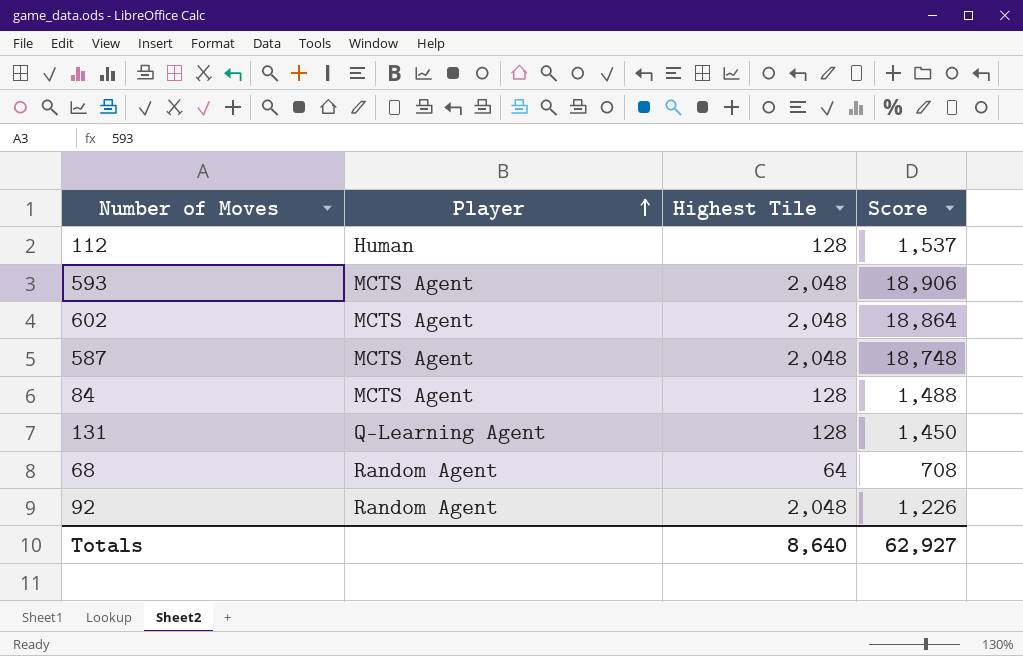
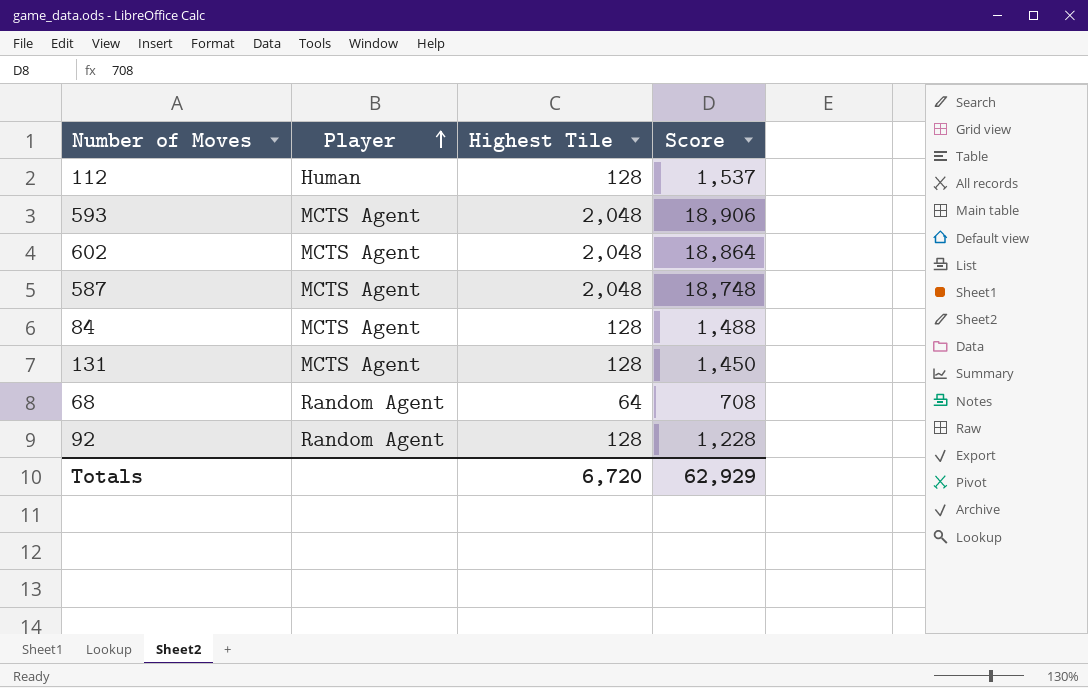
131 | Player: Q-Learning Agent -> MCTS Agent
92 | Highest Tile: 2,048 -> 128
92 | Score: 1,226 -> 1,228
Totals | Highest Tile: 8,640 -> 6,720
Totals | Score: 62,927 -> 62,929

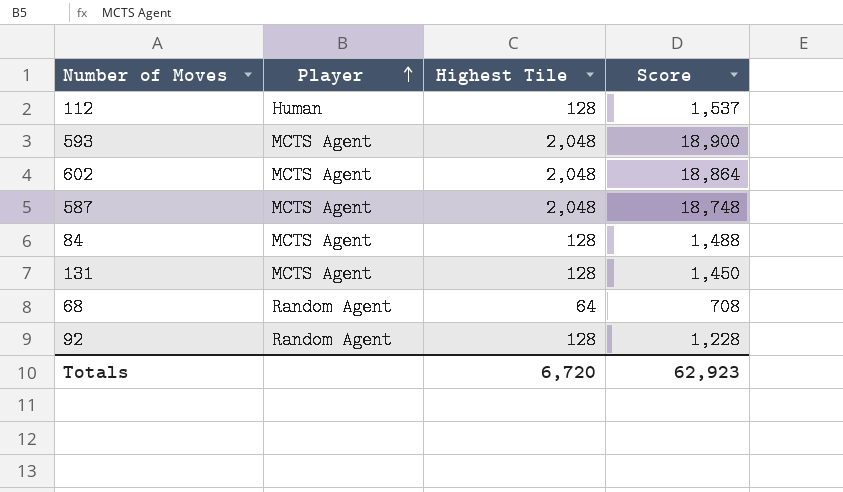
593 | Score: 18,906 -> 18,900
Totals | Score: 62,929 -> 62,923

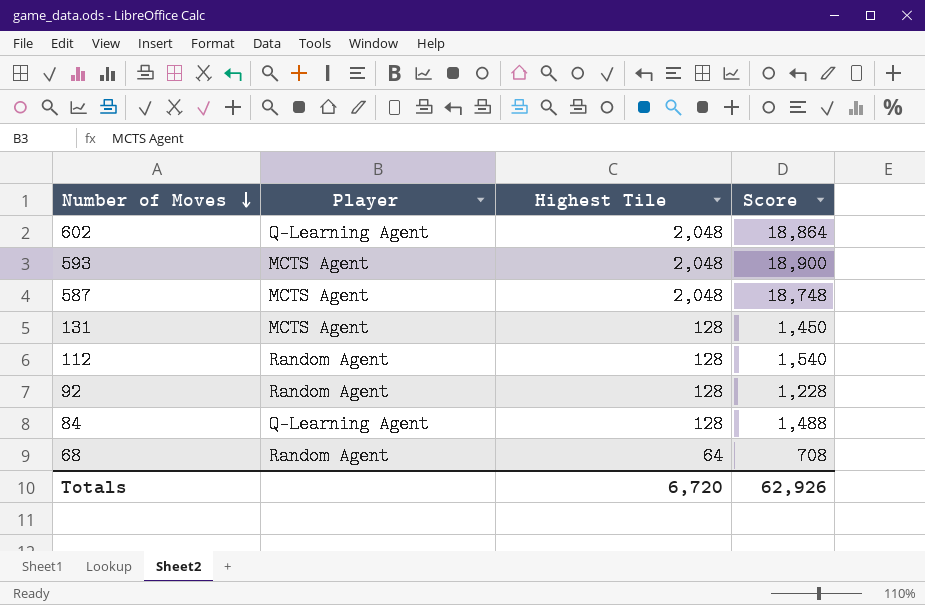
row order: Player ascending -> Number of Moves descending
602 | Player: MCTS Agent -> Q-Learning Agent
112 | Player: Human -> Random Agent
112 | Score: 1,537 -> 1,540
84 | Player: MCTS Agent -> Q-Learning Agent
Totals | Score: 62,923 -> 62,926

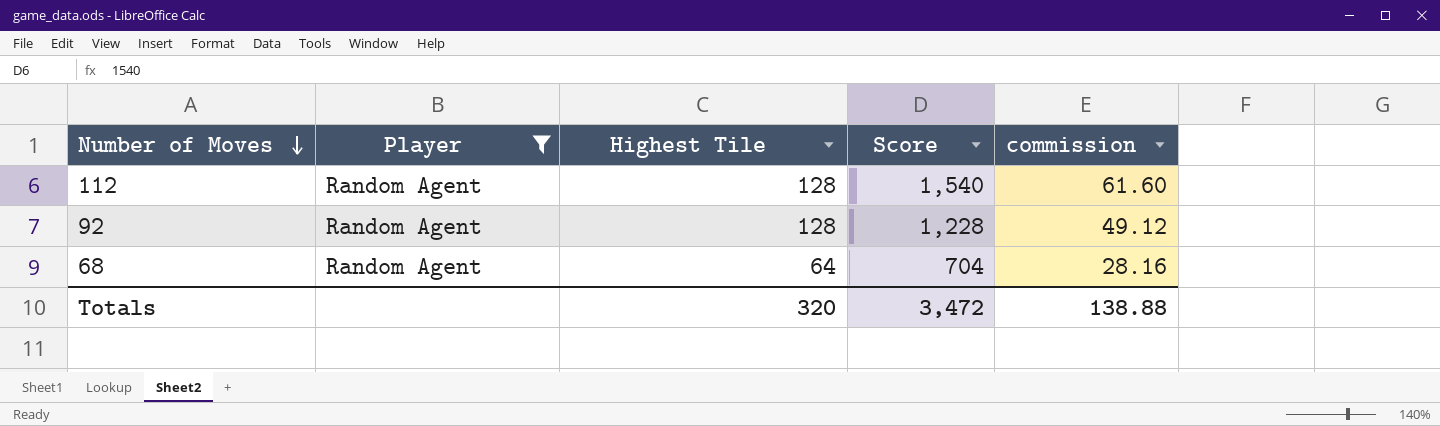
filter: none -> Player = Random Agent
column commission | formula: none -> [Score] * 0.04
68 | Score: 708 -> 704
Totals | Highest Tile: 6,720 -> 320
Totals | Score: 62,926 -> 3,472

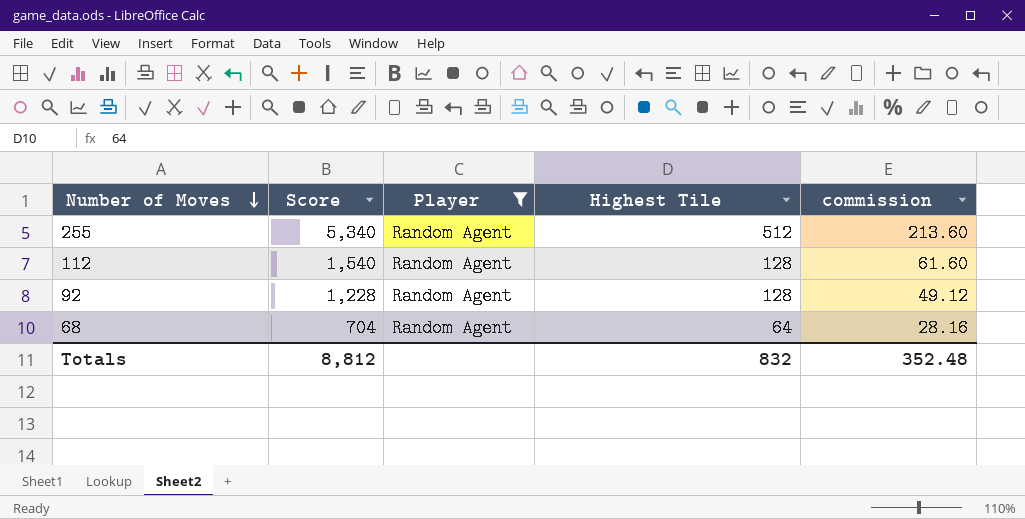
column Score | position: 4 -> 2
row 255: none -> 5,340 | Random Agent | 512 | 213.60
Totals | Score: 3,472 -> 8,812
Totals | Highest Tile: 320 -> 832
Totals | commission: 138.88 -> 352.48

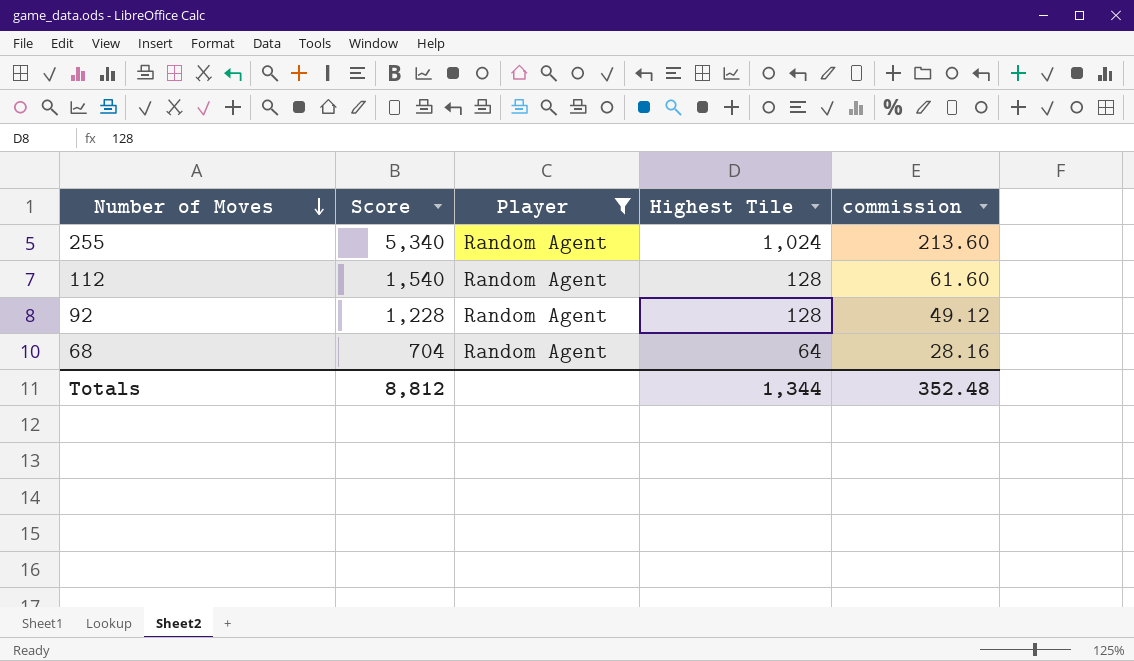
255 | Highest Tile: 512 -> 1,024
Totals | Highest Tile: 832 -> 1,344

